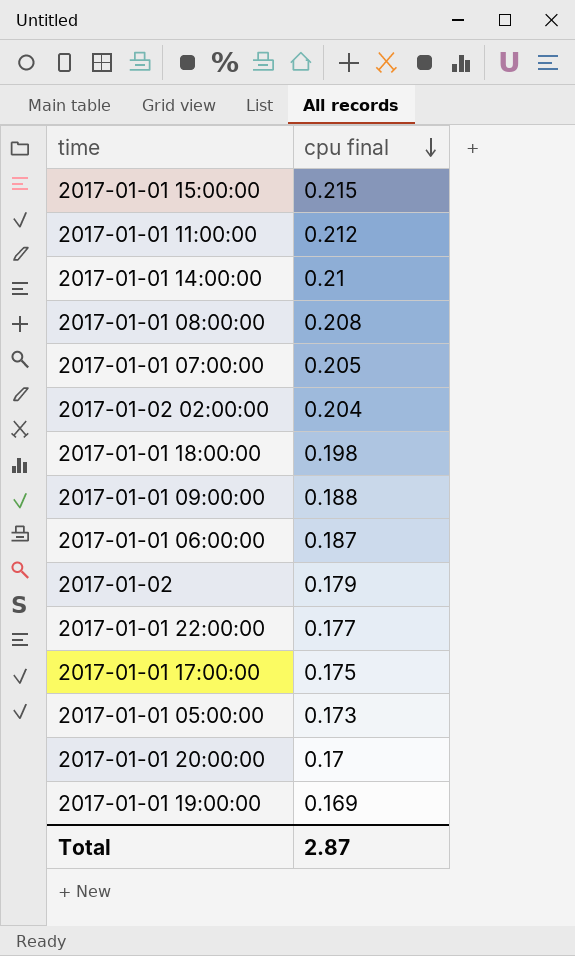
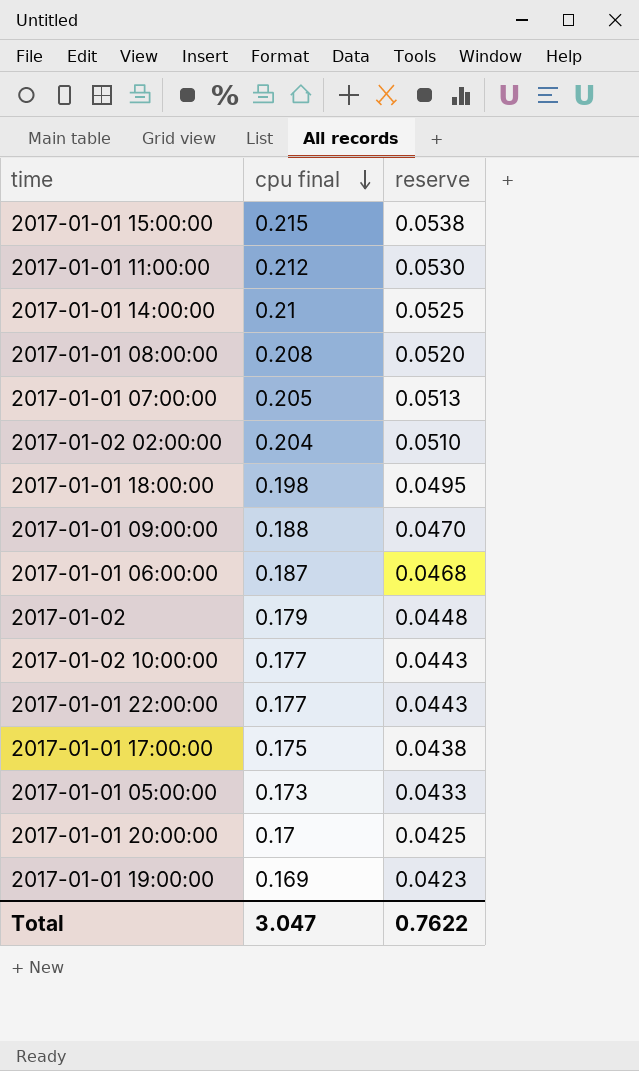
column reserve | formula: none -> [cpu final] * 0.25
row 2017-01-02 10:00:00: none -> 0.177 | 0.0443
Total | cpu final: 2.87 -> 3.047

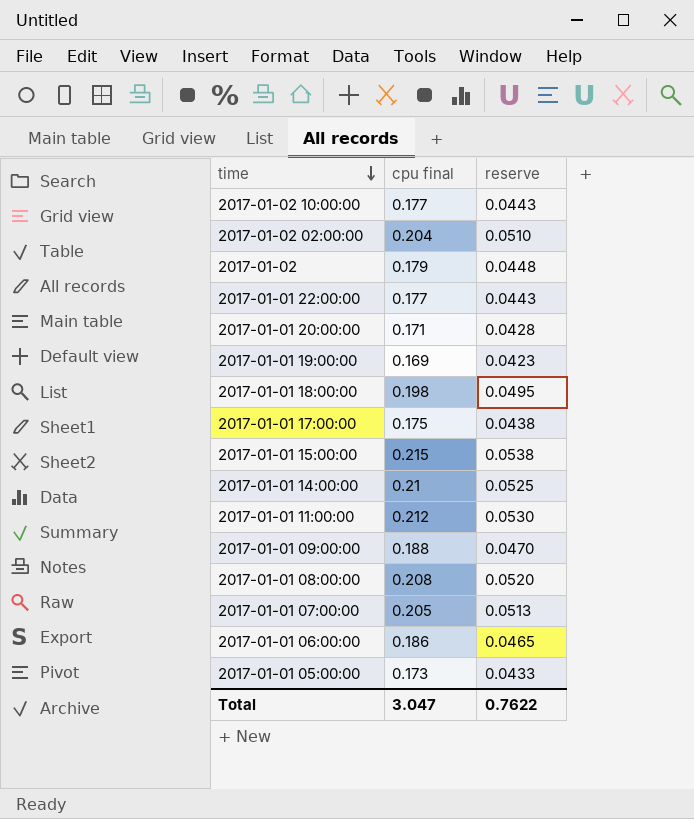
row order: cpu final descending -> time descending
2017-01-01 20:00:00 | cpu final: 0.17 -> 0.171
2017-01-01 20:00:00 | reserve: 0.0425 -> 0.0428
2017-01-01 06:00:00 | cpu final: 0.187 -> 0.186
2017-01-01 06:00:00 | reserve: 0.0468 -> 0.0465

